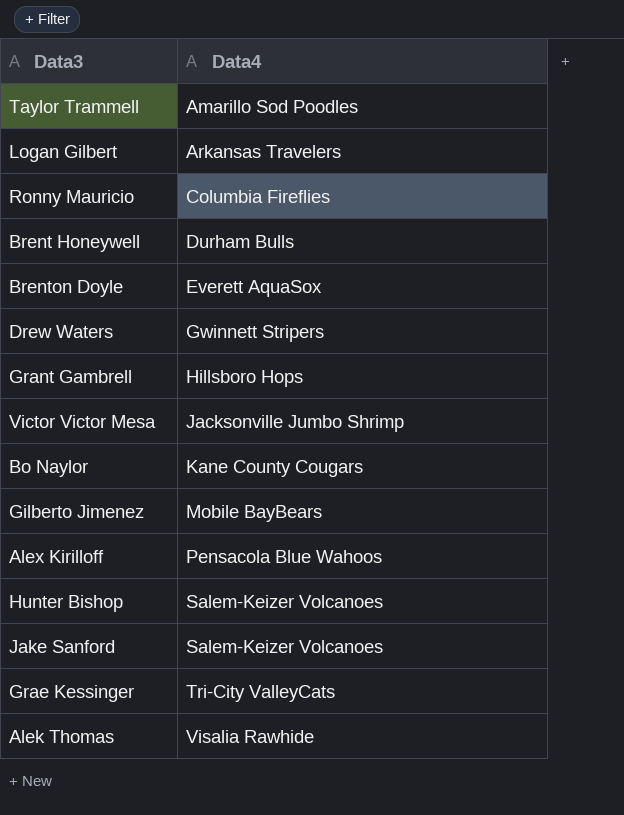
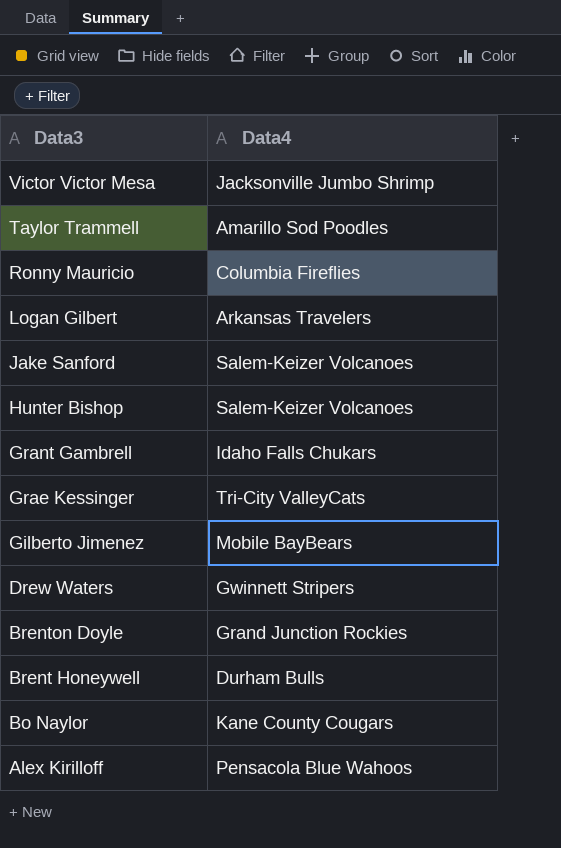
row order: Data4 ascending -> Data3 descending
row Alek Thomas: Visalia Rawhide -> none
Grant Gambrell | Data4: Hillsboro Hops -> Idaho Falls Chukars
Brenton Doyle | Data4: Everett AquaSox -> Grand Junction Rockies

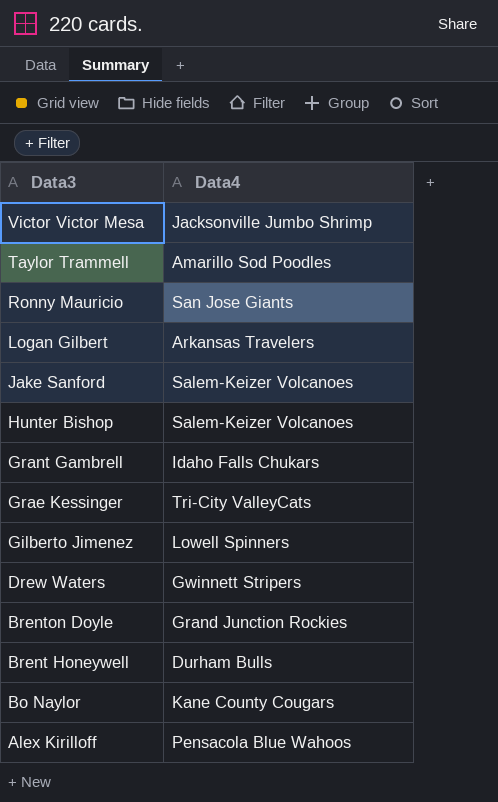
Ronny Mauricio | Data4: Columbia Fireflies -> San Jose Giants
Gilberto Jimenez | Data4: Mobile BayBears -> Lowell Spinners

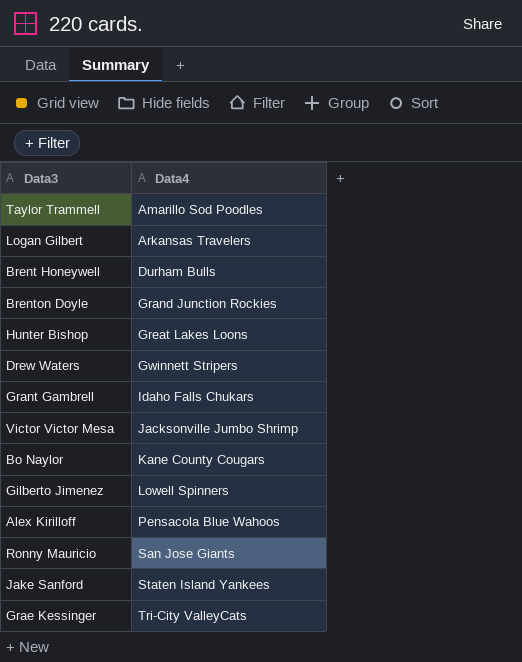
row order: Data3 descending -> Data4 ascending
Hunter Bishop | Data4: Salem-Keizer Volcanoes -> Great Lakes Loons
Jake Sanford | Data4: Salem-Keizer Volcanoes -> Staten Island Yankees

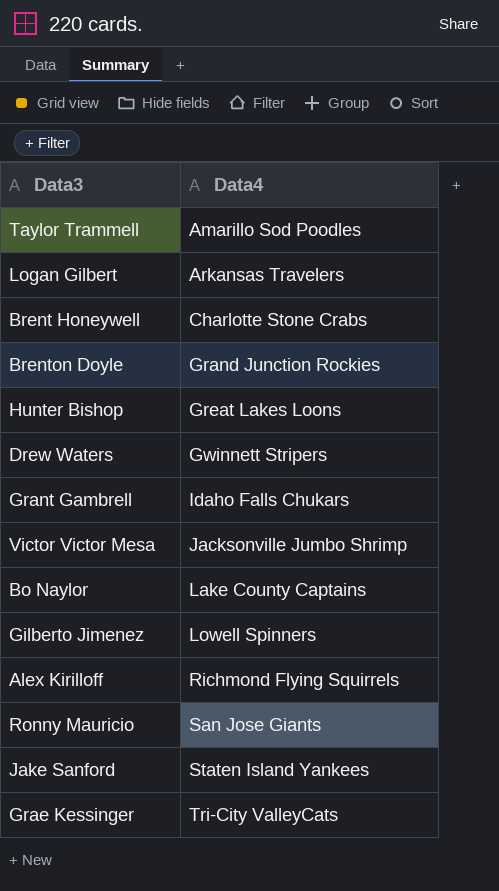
Brent Honeywell | Data4: Durham Bulls -> Charlotte Stone Crabs
Bo Naylor | Data4: Kane County Cougars -> Lake County Captains
Alex Kirilloff | Data4: Pensacola Blue Wahoos -> Richmond Flying Squirrels

